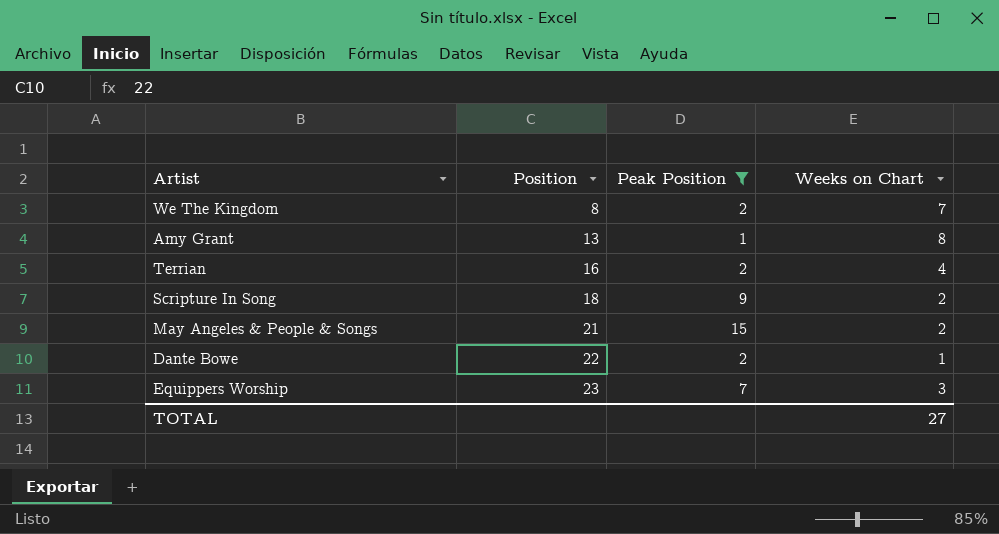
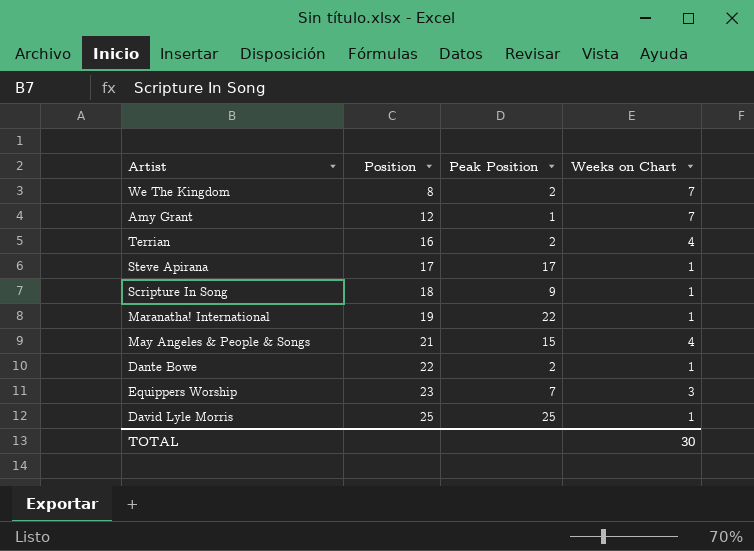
filter: Peak Position <= 15 -> none
Amy Grant | Position: 13 -> 12
Amy Grant | Weeks on Chart: 8 -> 7
Scripture In Song | Weeks on Chart: 2 -> 1
May Angeles & People & Songs | Weeks on Chart: 2 -> 4
TOTAL | Weeks on Chart: 27 -> 30

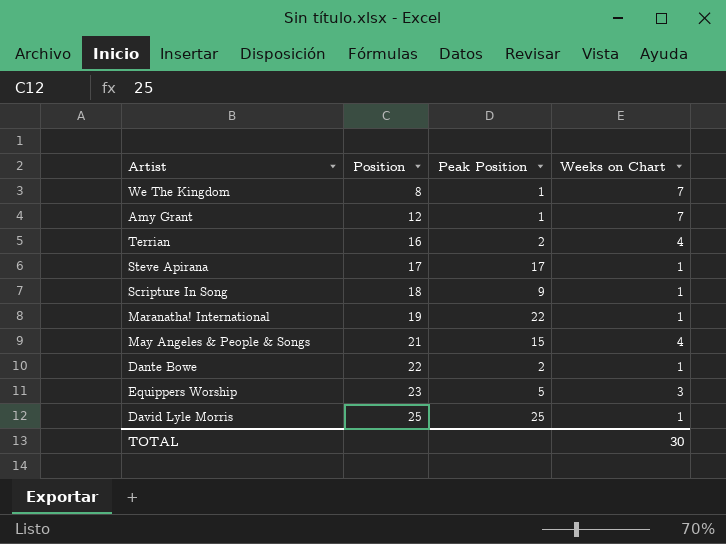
We The Kingdom | Peak Position: 2 -> 1
Equippers Worship | Peak Position: 7 -> 5

